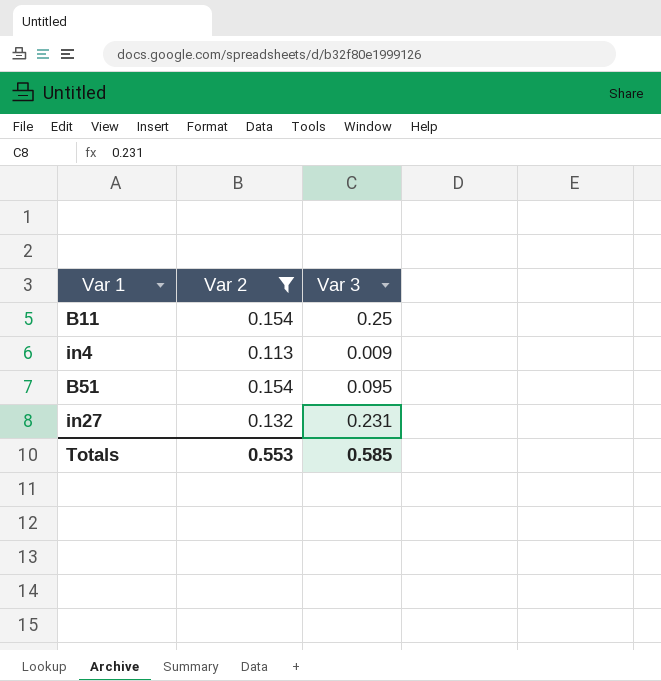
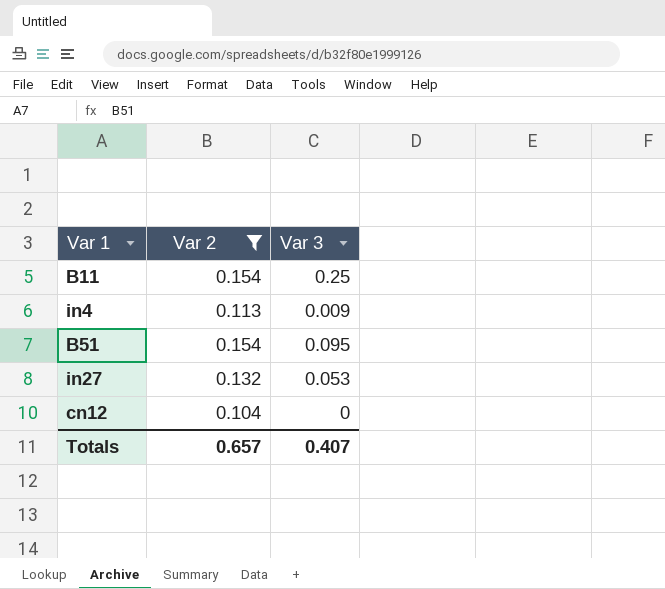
in27 | Var 3: 0.231 -> 0.053
row cn12: none -> 0.104 | 0
Totals | Var 2: 0.553 -> 0.657
Totals | Var 3: 0.585 -> 0.407

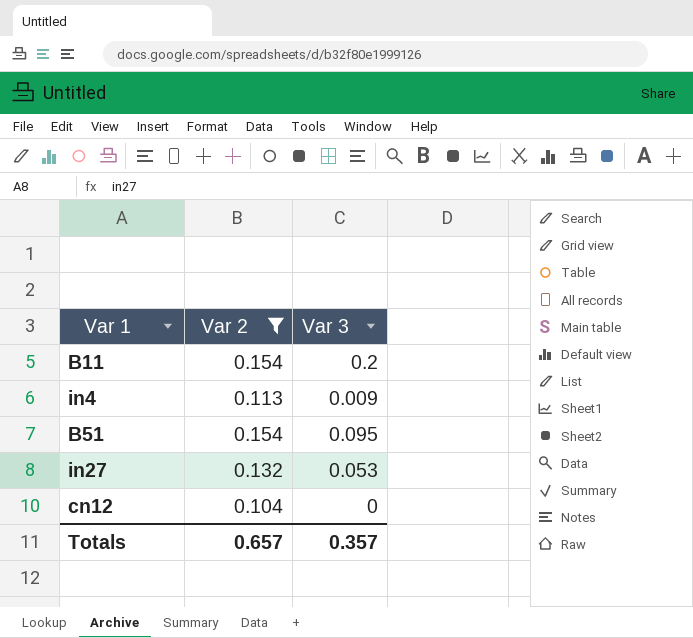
B11 | Var 3: 0.25 -> 0.2
Totals | Var 3: 0.407 -> 0.357

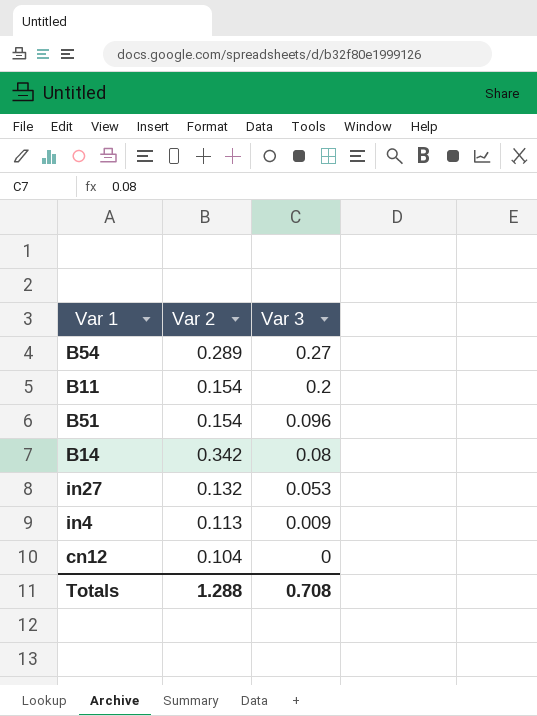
filter: Var 2 <= 0.154 -> none
row order: none -> Var 3 descending
B51 | Var 3: 0.095 -> 0.096
Totals | Var 2: 0.657 -> 1.288
Totals | Var 3: 0.357 -> 0.708

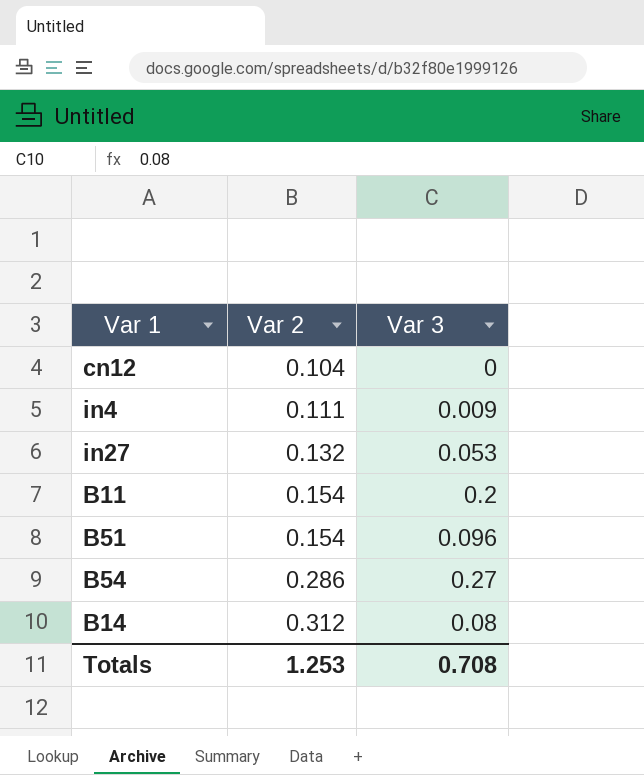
row order: Var 3 descending -> Var 2 ascending
in4 | Var 2: 0.113 -> 0.111
B54 | Var 2: 0.289 -> 0.286
B14 | Var 2: 0.342 -> 0.312
Totals | Var 2: 1.288 -> 1.253

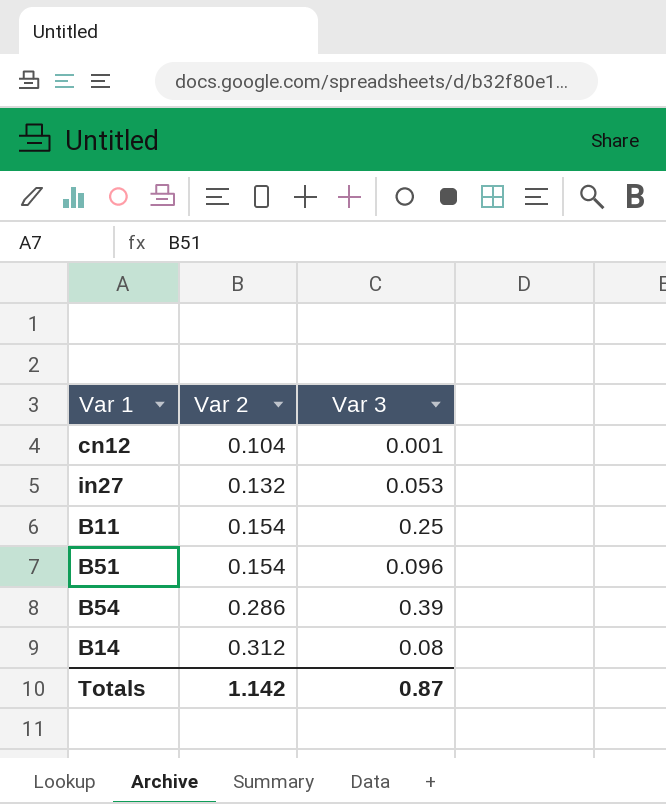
row in4: 0.111 | 0.009 -> none
cn12 | Var 3: 0 -> 0.001
B11 | Var 3: 0.2 -> 0.25
B54 | Var 3: 0.27 -> 0.39
Totals | Var 2: 1.253 -> 1.142
Totals | Var 3: 0.708 -> 0.87

